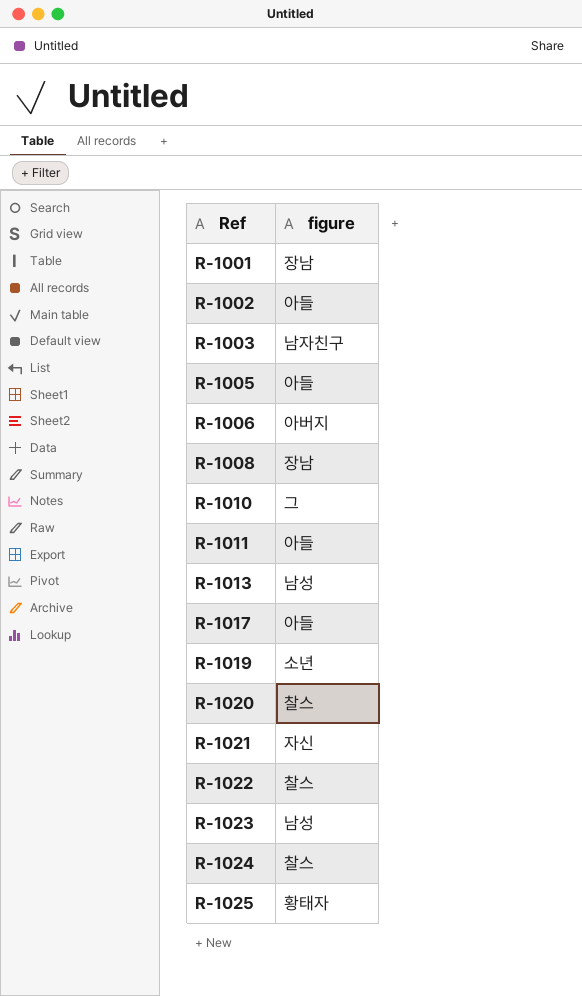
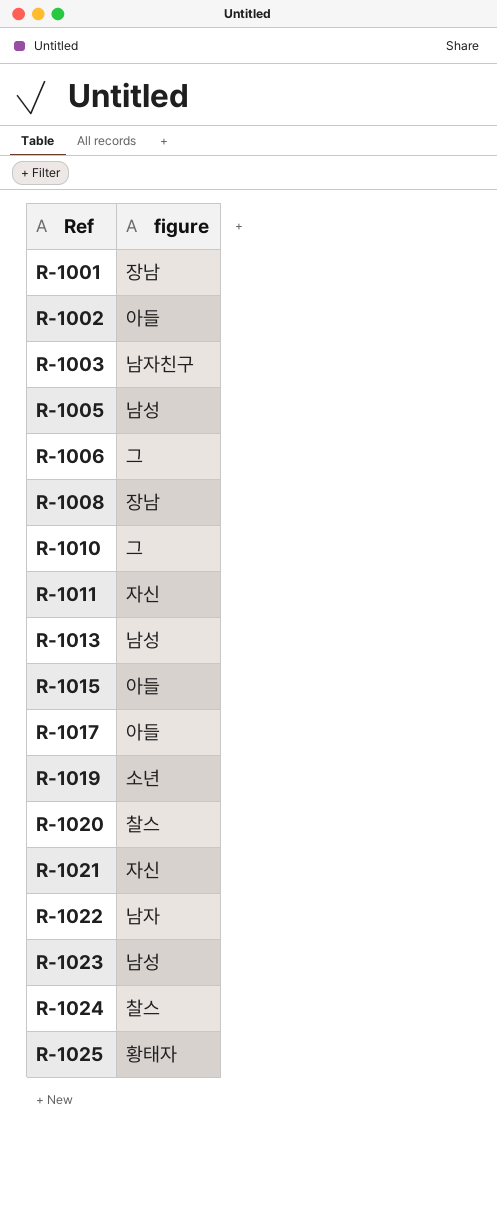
R-1005 | figure: 아들 -> 남성
R-1006 | figure: 아버지 -> 그
R-1011 | figure: 아들 -> 자신
row R-1015: none -> 아들
R-1022 | figure: 찰스 -> 남자

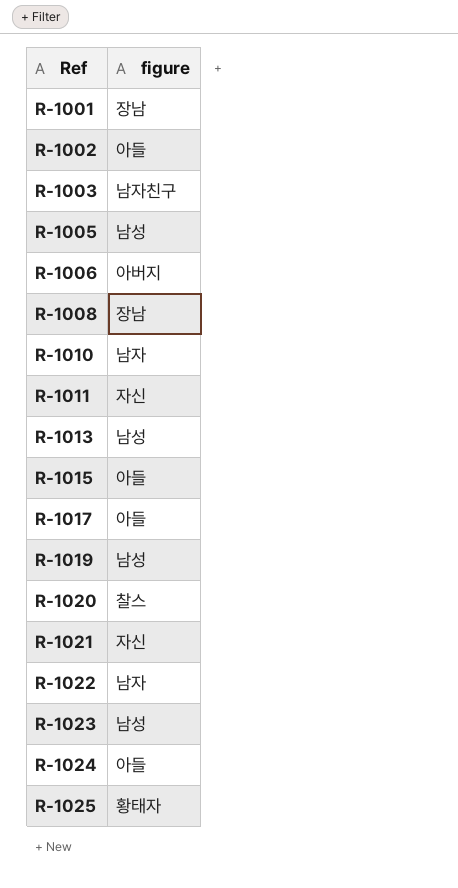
R-1006 | figure: 그 -> 아버지
R-1010 | figure: 그 -> 남자
R-1019 | figure: 소년 -> 남성
R-1024 | figure: 찰스 -> 아들

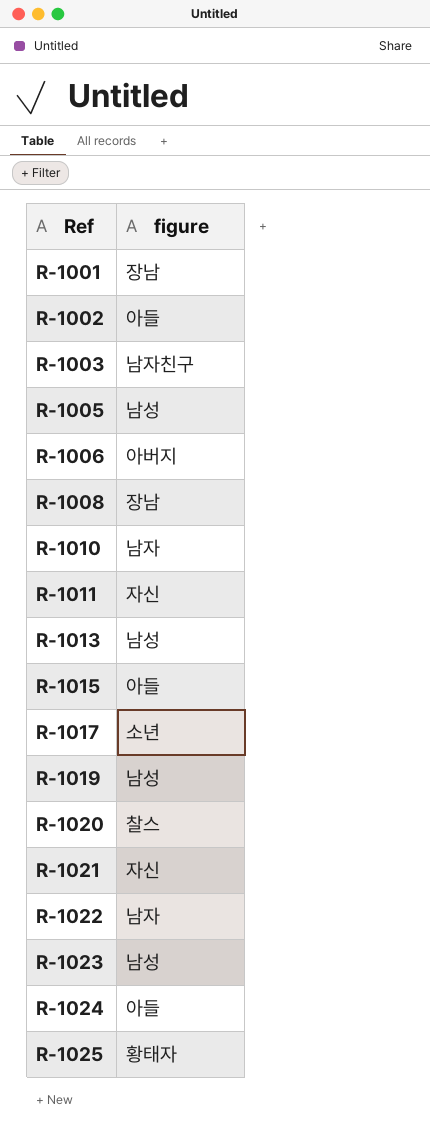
R-1017 | figure: 아들 -> 소년

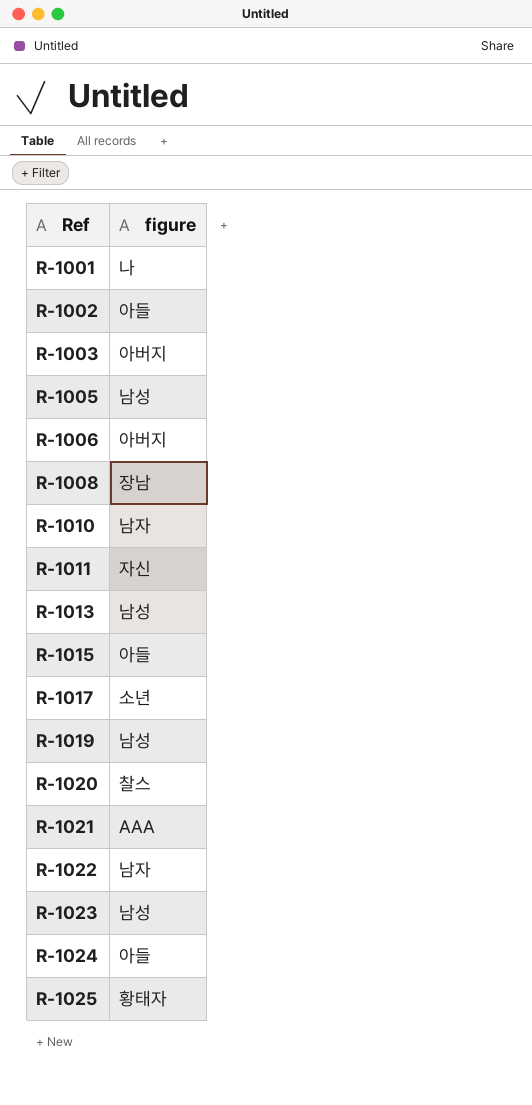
R-1001 | figure: 장남 -> 나
R-1003 | figure: 남자친구 -> 아버지
R-1021 | figure: 자신 -> AAA

